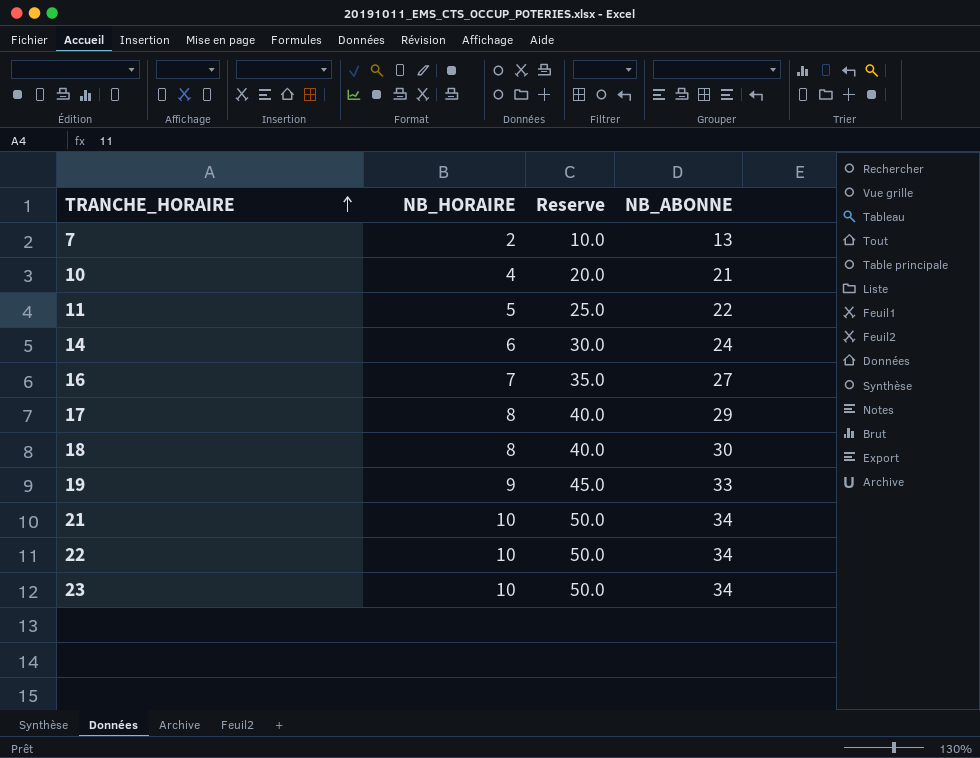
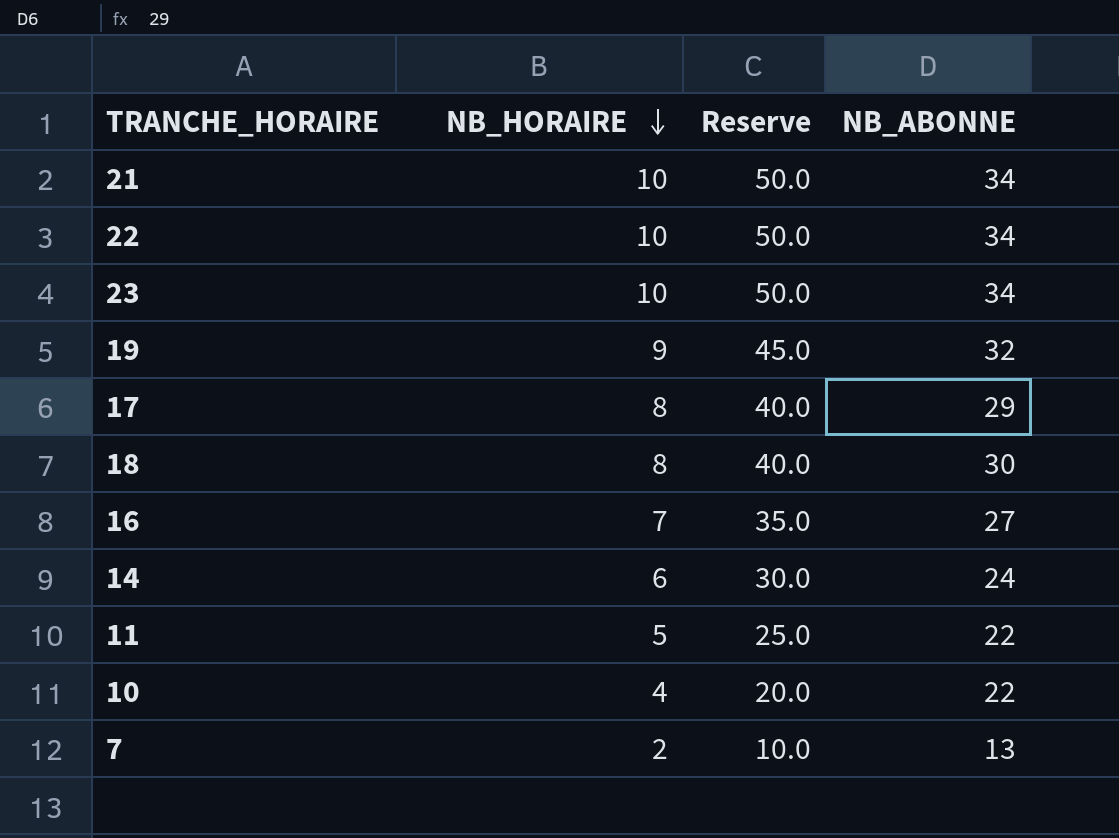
row order: TRANCHE_HORAIRE ascending -> NB_HORAIRE descending
19 | NB_ABONNE: 33 -> 32
10 | NB_ABONNE: 21 -> 22

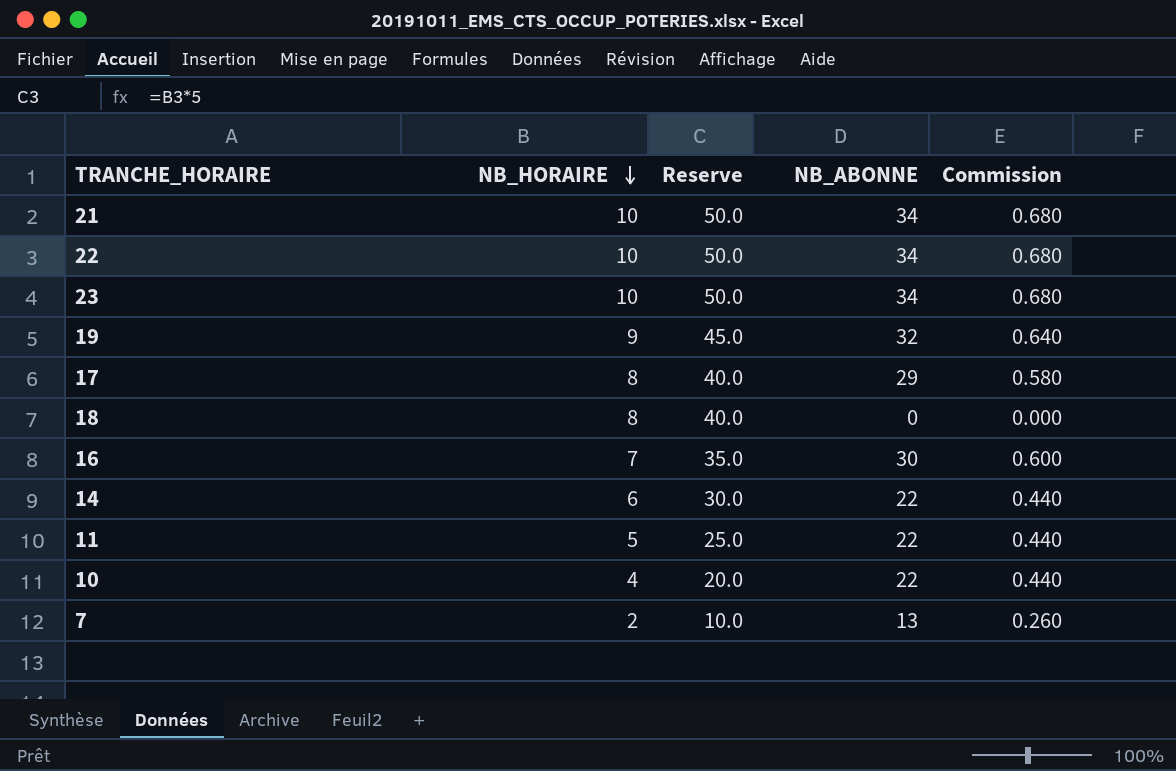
column Commission | formula: none -> [NB_ABONNE] * 0.02
18 | NB_ABONNE: 30 -> 0
16 | NB_ABONNE: 27 -> 30
14 | NB_ABONNE: 24 -> 22

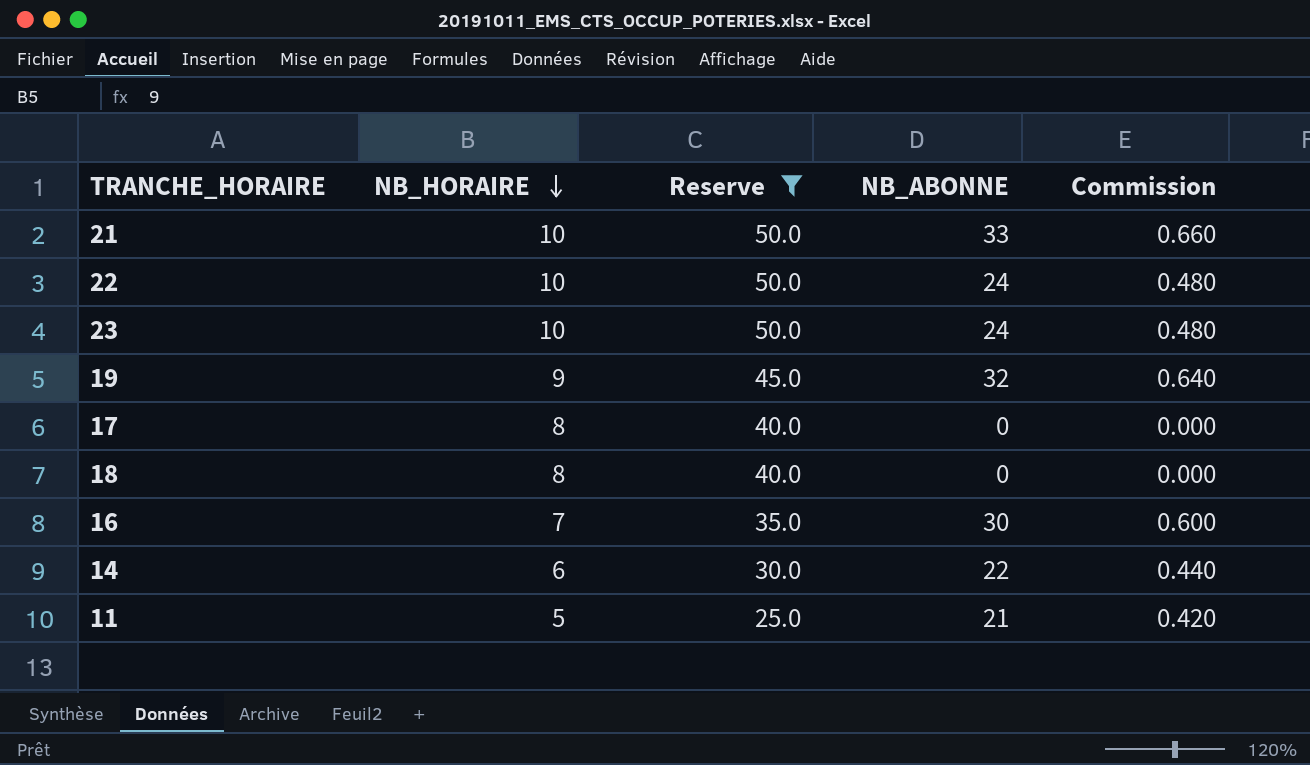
filter: none -> Reserve >= 25.0
21 | NB_ABONNE: 34 -> 33
21 | Commission: 0.680 -> 0.660
22 | NB_ABONNE: 34 -> 24
22 | Commission: 0.680 -> 0.480
23 | NB_ABONNE: 34 -> 24
23 | Commission: 0.680 -> 0.480
17 | NB_ABONNE: 29 -> 0
17 | Commission: 0.580 -> 0.000
11 | NB_ABONNE: 22 -> 21
11 | Commission: 0.440 -> 0.420

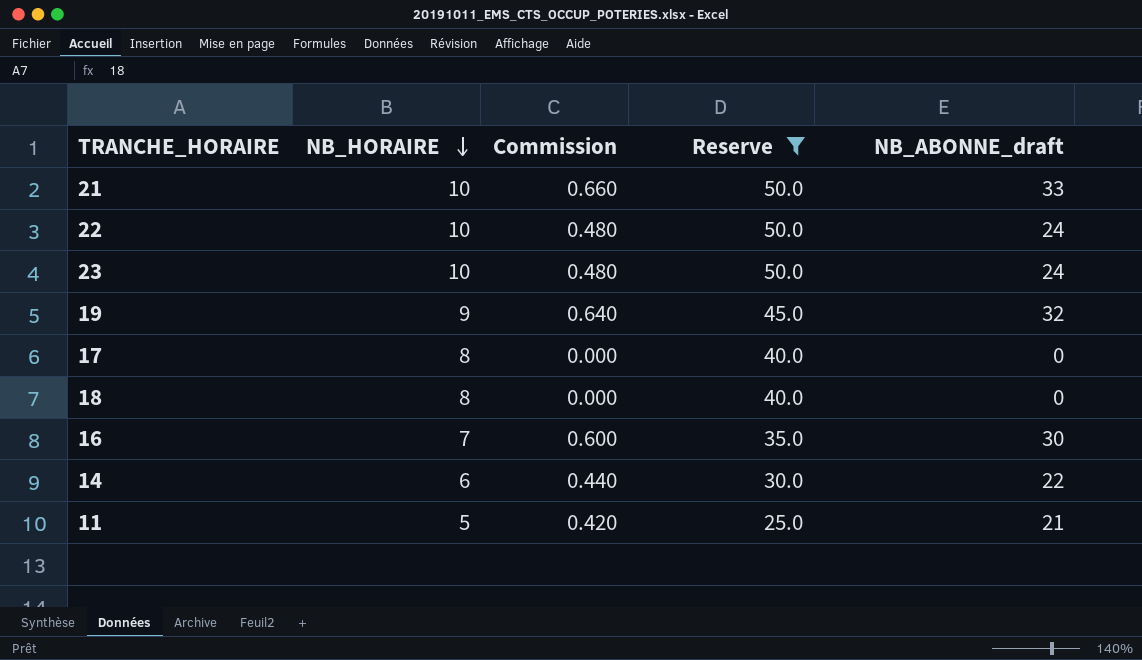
column Commission | position: 5 -> 3
column name: NB_ABONNE -> NB_ABONNE_draft

